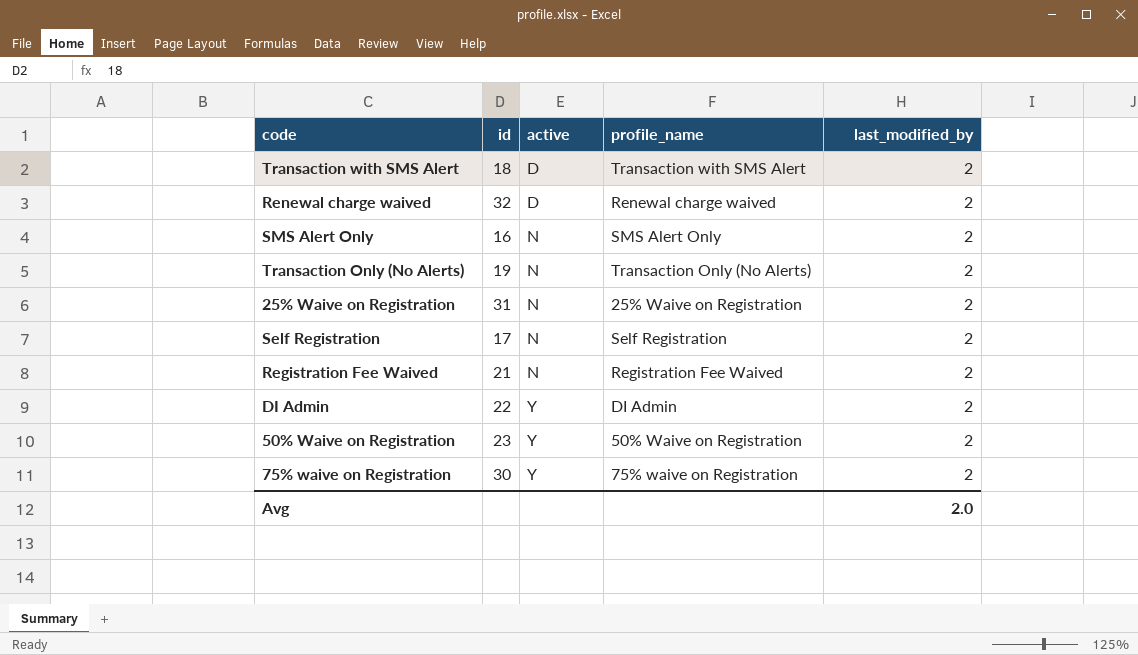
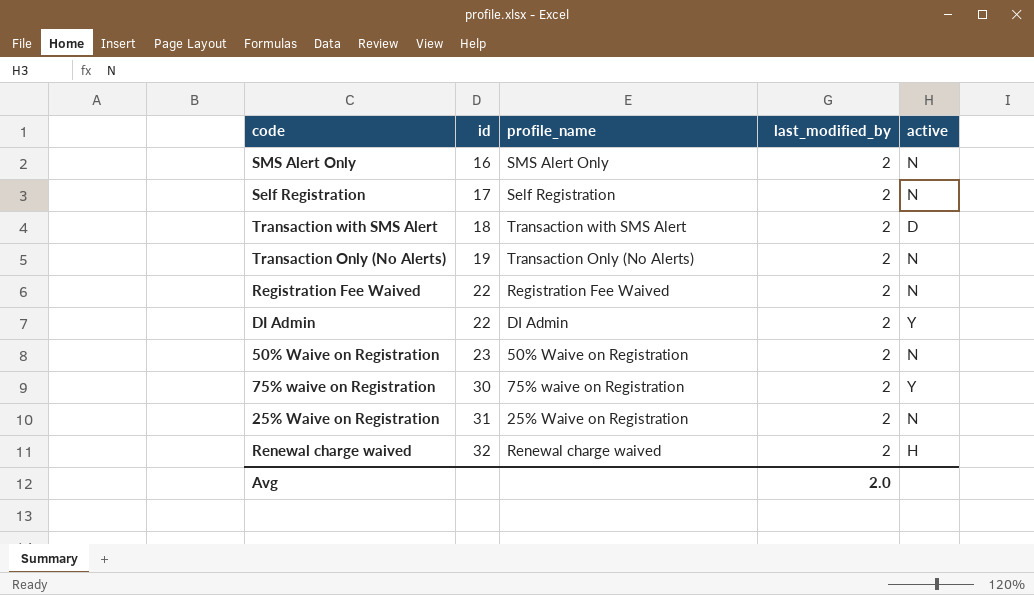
row order: active ascending -> id ascending
column active | position: 3 -> 5
Registration Fee Waived | id: 21 -> 22
50% Waive on Registration | active: Y -> N
Renewal charge waived | active: D -> H

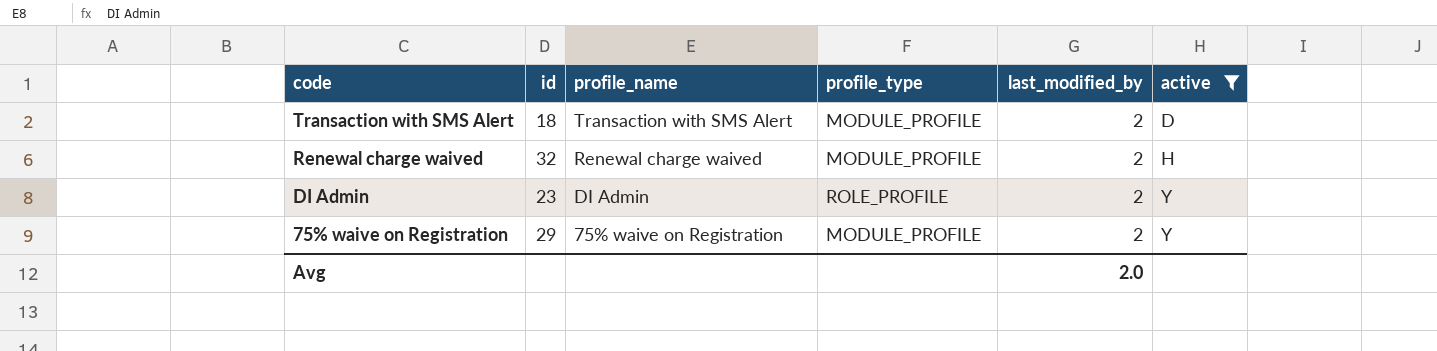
filter: none -> active != N
row order: id ascending -> code descending
column profile_type | position: none -> 4
DI Admin | id: 22 -> 23
75% waive on Registration | id: 30 -> 29

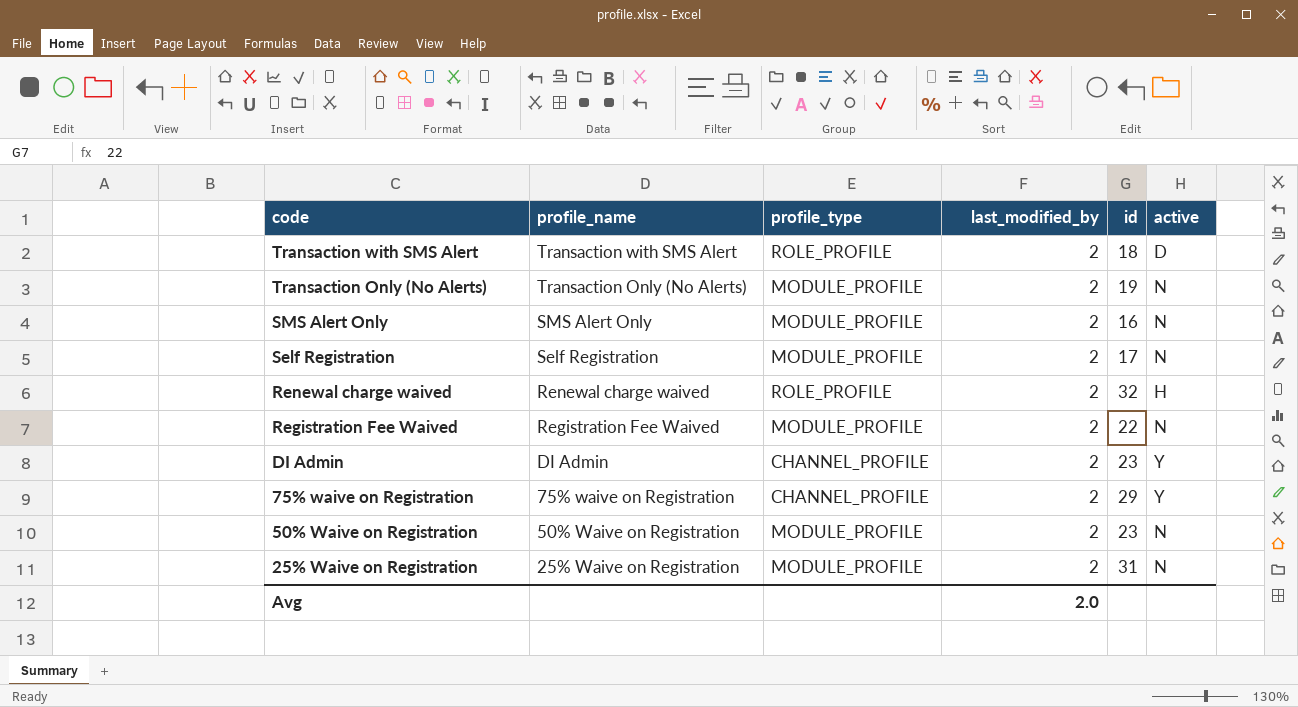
filter: active != N -> none
column id | position: 2 -> 5
Transaction with SMS Alert | profile_type: MODULE_PROFILE -> ROLE_PROFILE
Renewal charge waived | profile_type: MODULE_PROFILE -> ROLE_PROFILE
DI Admin | profile_type: ROLE_PROFILE -> CHANNEL_PROFILE
75% waive on Registration | profile_type: MODULE_PROFILE -> CHANNEL_PROFILE

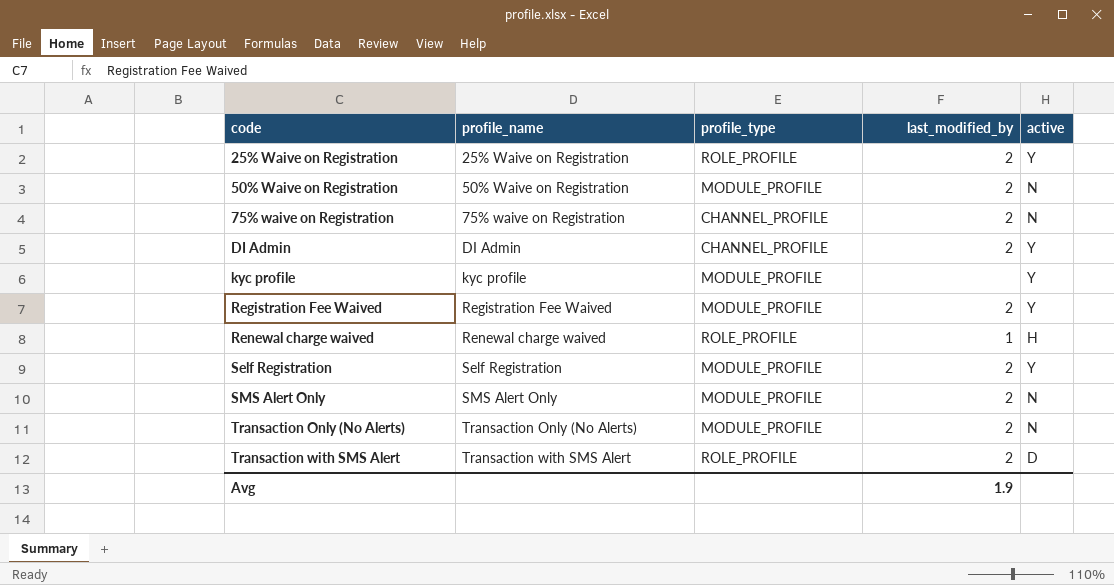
row order: code descending -> code ascending
column id | position: 5 -> none
25% Waive on Registration | profile_type: MODULE_PROFILE -> ROLE_PROFILE
25% Waive on Registration | active: N -> Y
75% waive on Registration | active: Y -> N
row kyc profile: none -> kyc profile | MODULE_PROFILE | none | Y
Registration Fee Waived | active: N -> Y
Renewal charge waived | last_modified_by: 2 -> 1
Self Registration | active: N -> Y
Avg | last_modified_by: 2.0 -> 1.9

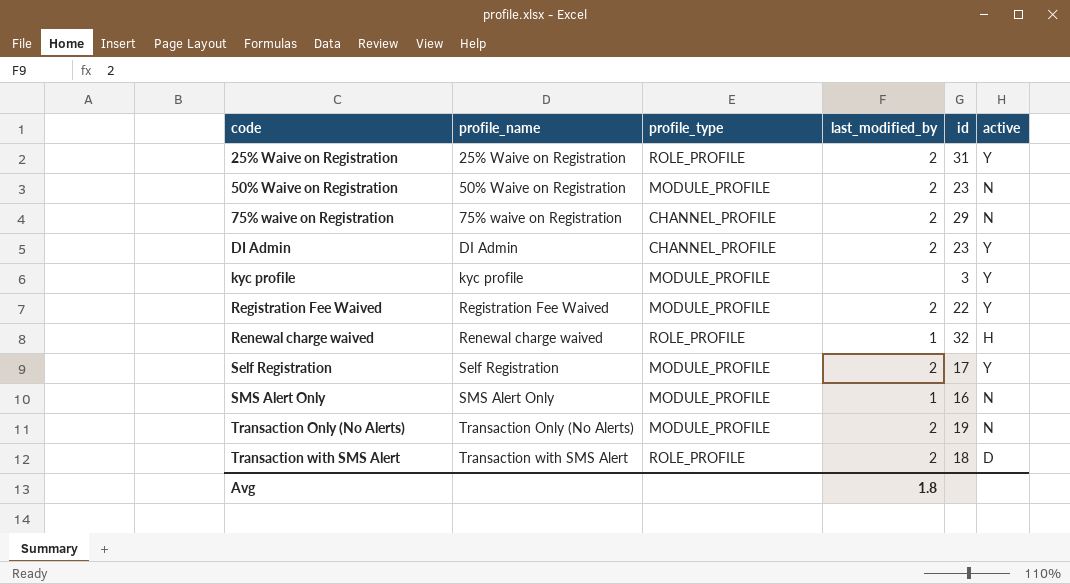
column id | position: none -> 5
SMS Alert Only | last_modified_by: 2 -> 1
Avg | last_modified_by: 1.9 -> 1.8

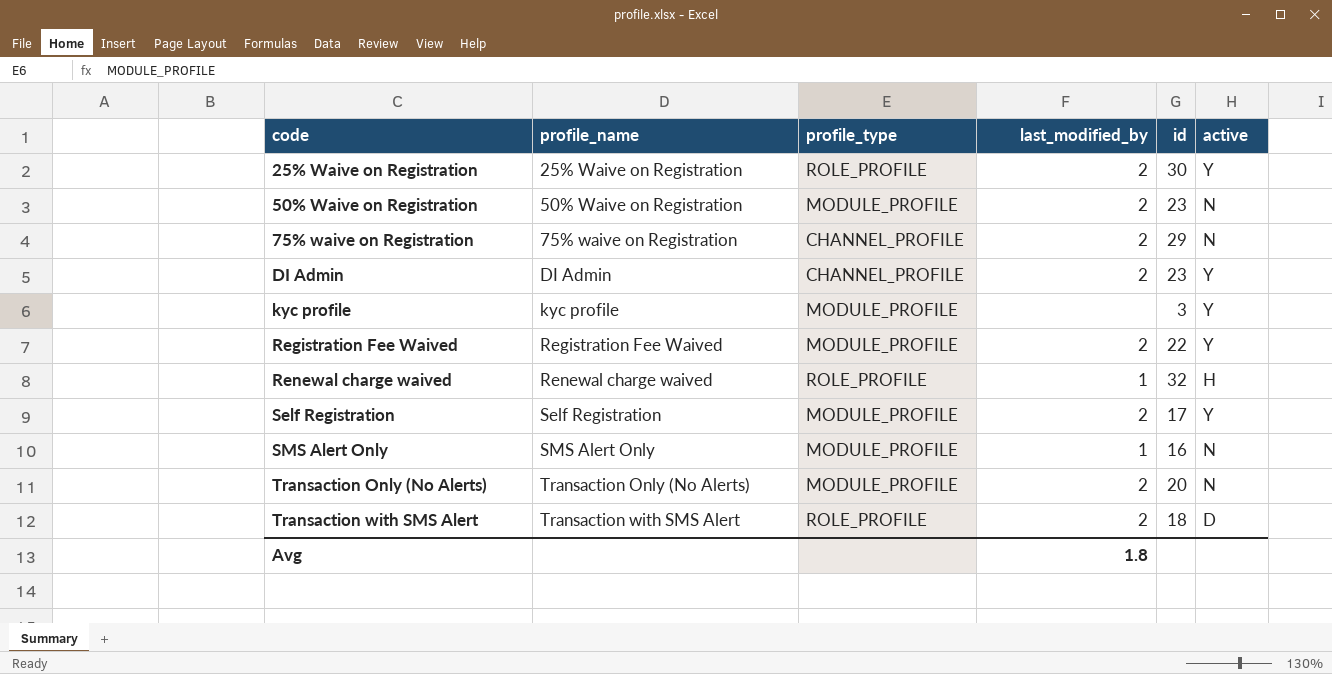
25% Waive on Registration | id: 31 -> 30
Transaction Only (No Alerts) | id: 19 -> 20

